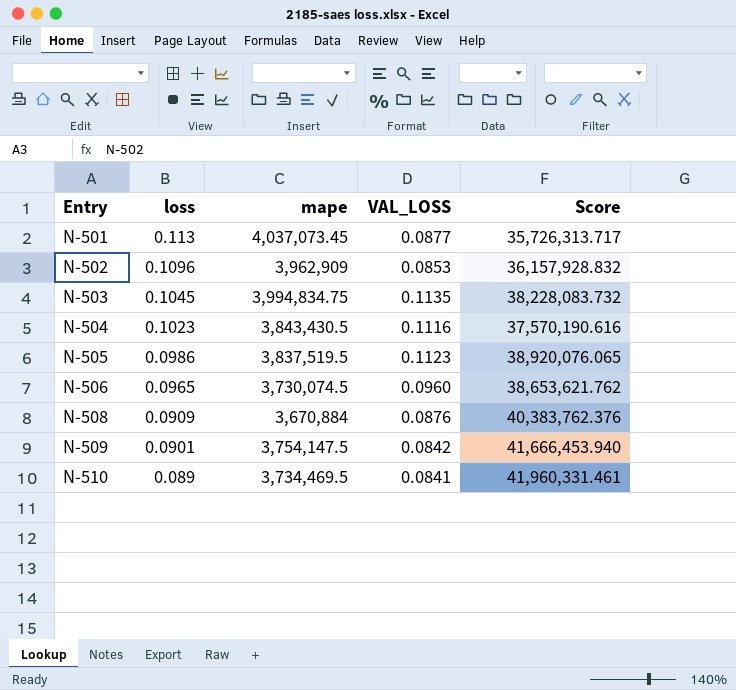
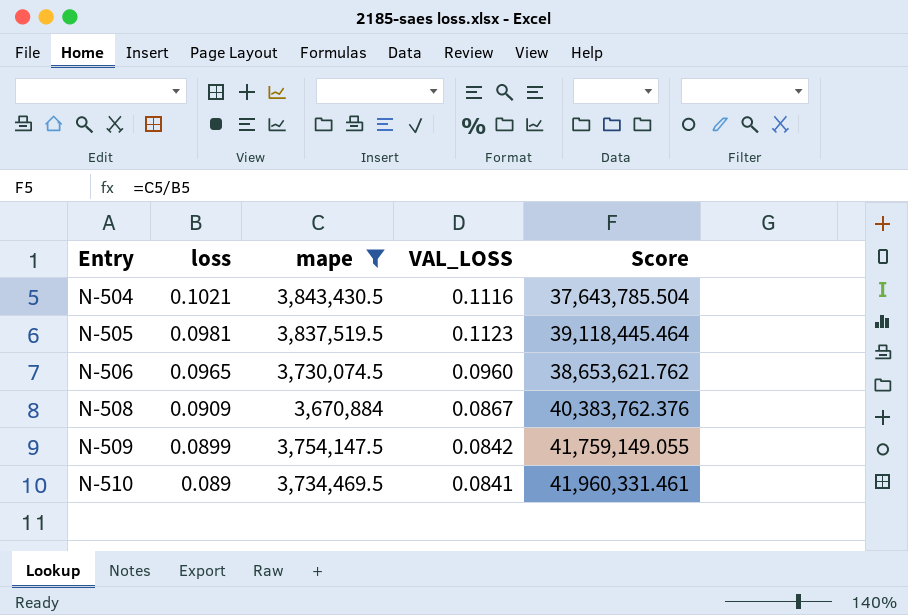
filter: none -> mape <= 3,843,430.5
N-504 | loss: 0.1023 -> 0.1021
N-504 | Score: 37,570,190.616 -> 37,643,785.504
N-505 | loss: 0.0986 -> 0.0981
N-505 | Score: 38,920,076.065 -> 39,118,445.464
N-508 | VAL_LOSS: 0.0876 -> 0.0867
N-509 | loss: 0.0901 -> 0.0899
N-509 | Score: 41,666,453.940 -> 41,759,149.055

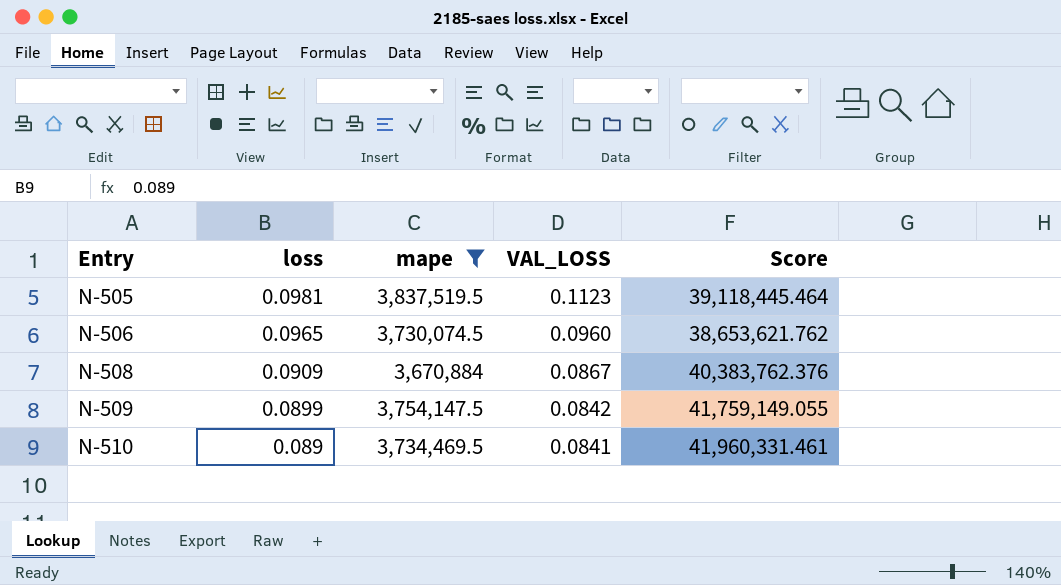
row N-504: 0.1021 | 3,843,430.5 | 0.1116 | 37,643,785.504 -> none

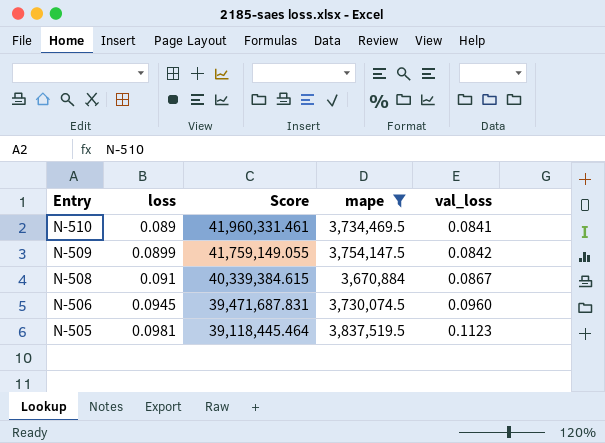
row order: Entry ascending -> Entry descending
column Score | position: 5 -> 3
column name: VAL_LOSS -> val_loss
N-508 | loss: 0.0909 -> 0.091
N-508 | Score: 40,383,762.376 -> 40,339,384.615
N-506 | loss: 0.0965 -> 0.0945
N-506 | Score: 38,653,621.762 -> 39,471,687.831

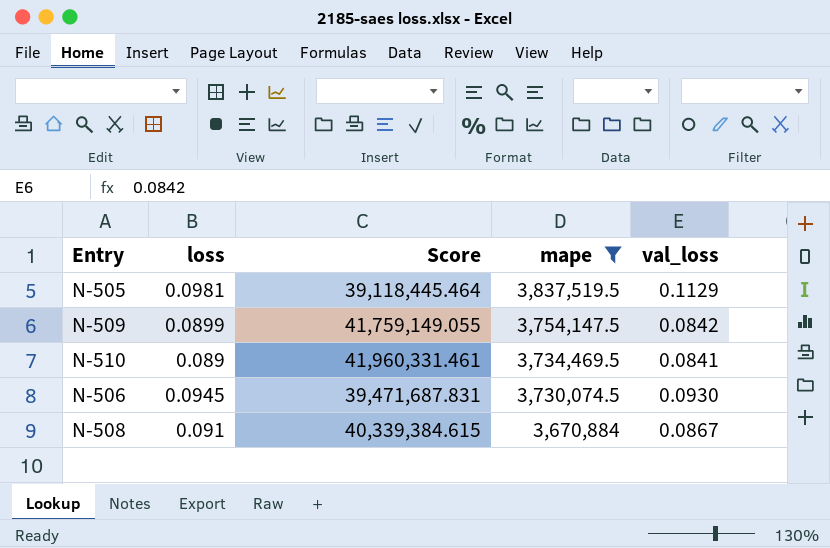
row order: Entry descending -> mape descending
N-505 | val_loss: 0.1123 -> 0.1129
N-506 | val_loss: 0.0960 -> 0.0930

